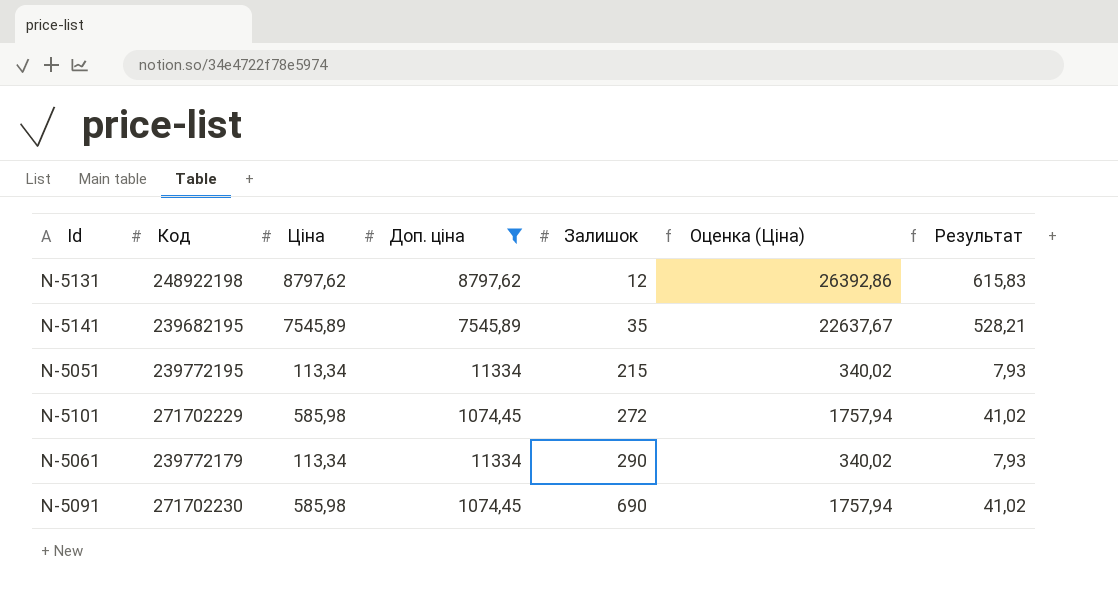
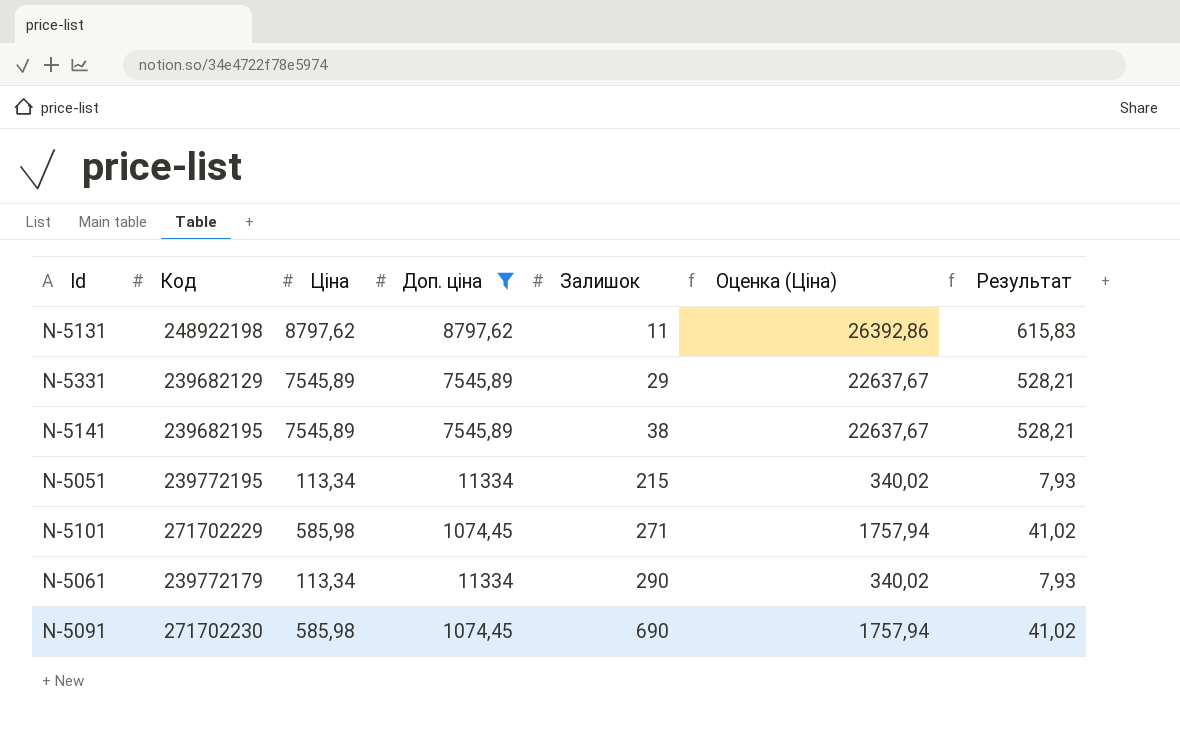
N-5131 | Залишок: 12 -> 11
row N-5331: none -> 239682129 | 7545,89 | 7545,89 | 29 | 22637,67 | 528,21
N-5141 | Залишок: 35 -> 38
N-5101 | Залишок: 272 -> 271

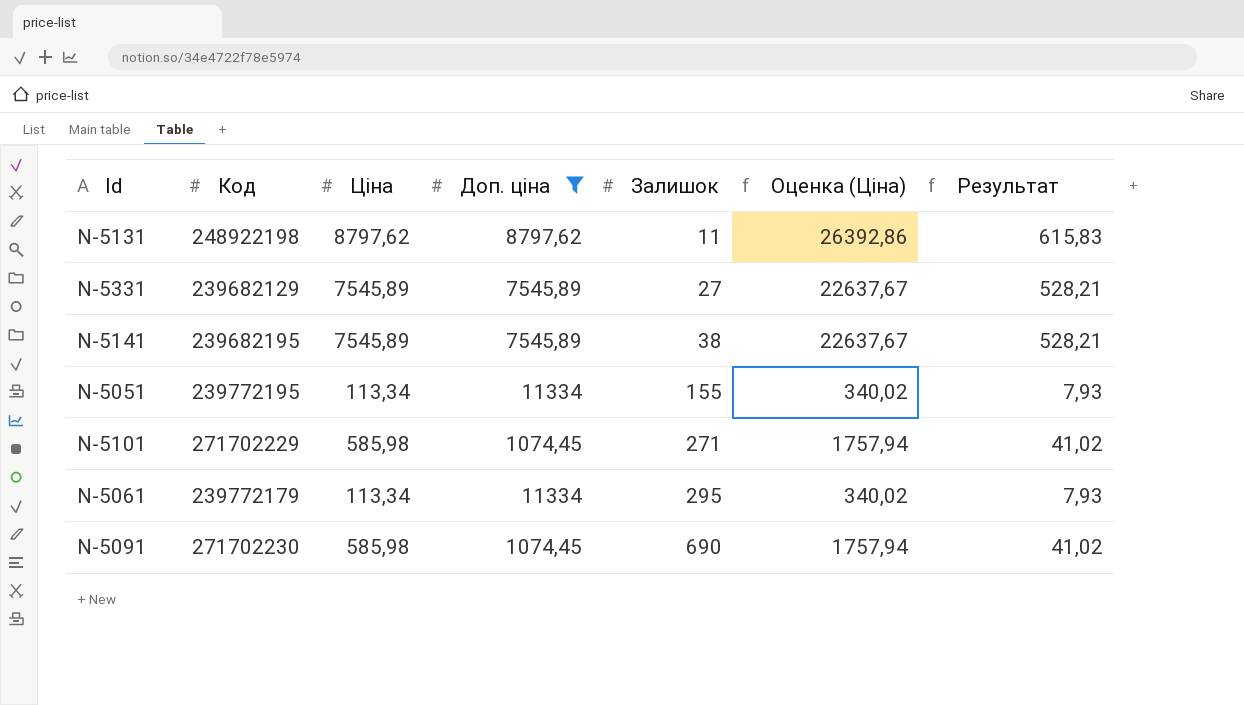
N-5331 | Залишок: 29 -> 27
N-5051 | Залишок: 215 -> 155
N-5061 | Залишок: 290 -> 295

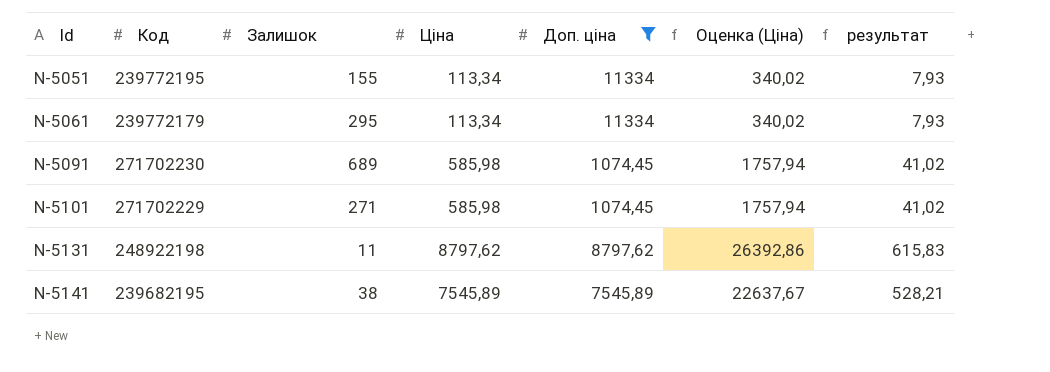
row order: Залишок ascending -> Id ascending
column Залишок | position: 5 -> 3
column name: Результат -> результат
row N-5331: 239682129 | 7545,89 | 7545,89 | 27 | 22637,67 | 528,21 -> none
N-5091 | Залишок: 690 -> 689

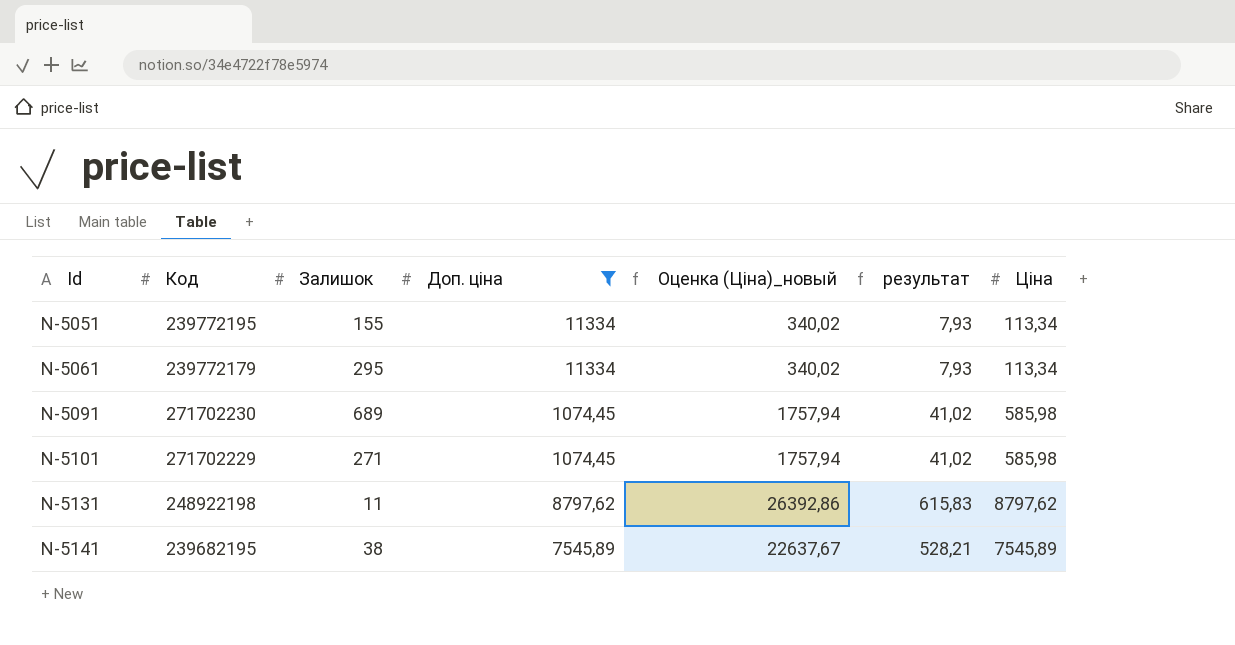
column name: Оценка (Ціна) -> Оценка (Ціна)_новый
column Ціна | position: 4 -> 7

